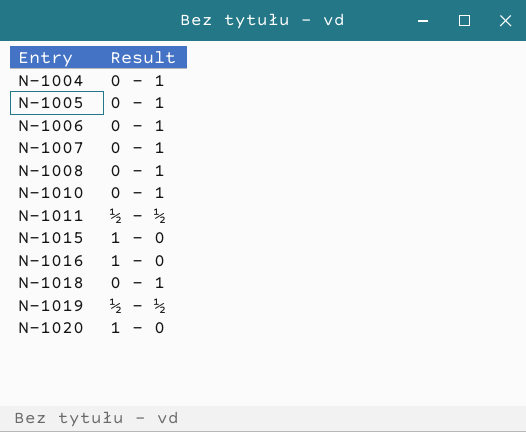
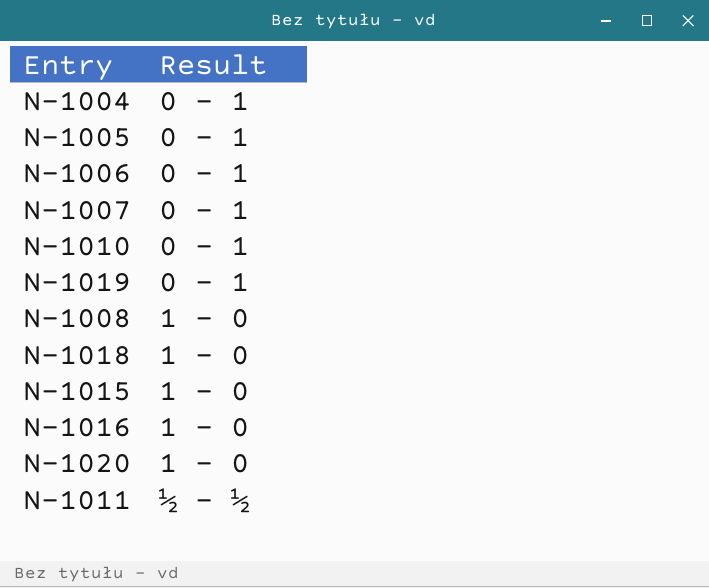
row order: Entry ascending -> Result ascending
N-1019 | Result: ½ - ½ -> 0 - 1
N-1008 | Result: 0 - 1 -> 1 - 0
N-1018 | Result: 0 - 1 -> 1 - 0

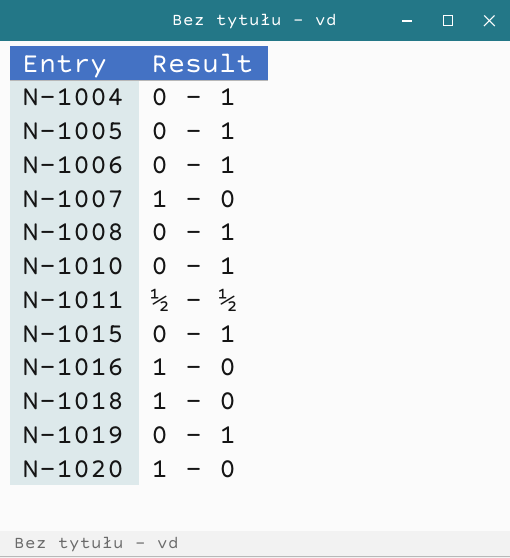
row order: Result ascending -> Entry ascending
N-1007 | Result: 0 - 1 -> 1 - 0
N-1008 | Result: 1 - 0 -> 0 - 1
N-1015 | Result: 1 - 0 -> 0 - 1

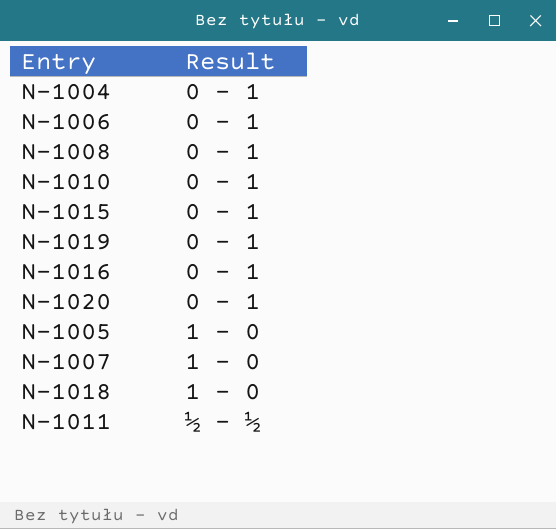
row order: Entry ascending -> Result ascending
N-1016 | Result: 1 - 0 -> 0 - 1
N-1020 | Result: 1 - 0 -> 0 - 1
N-1005 | Result: 0 - 1 -> 1 - 0

